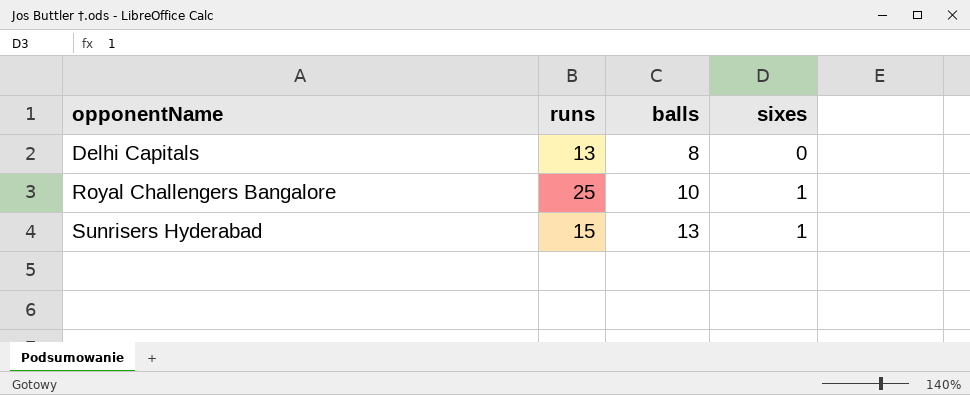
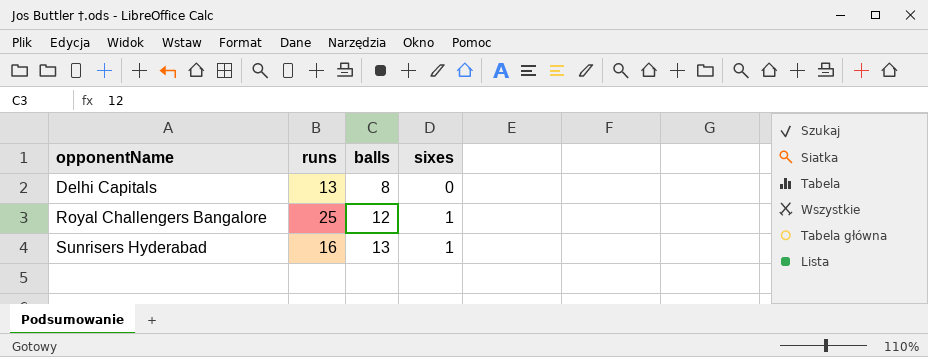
Royal Challengers Bangalore | balls: 10 -> 12
Sunrisers Hyderabad | runs: 15 -> 16

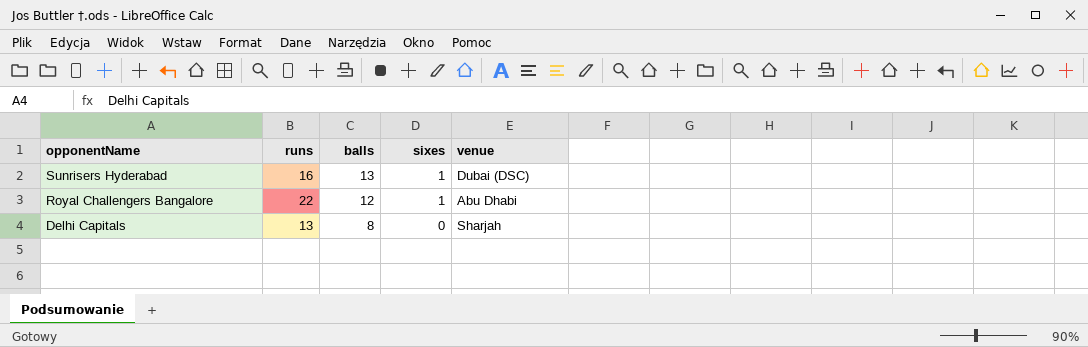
row order: opponentName ascending -> opponentName descending
column venue | position: none -> 5
Royal Challengers Bangalore | runs: 25 -> 22

